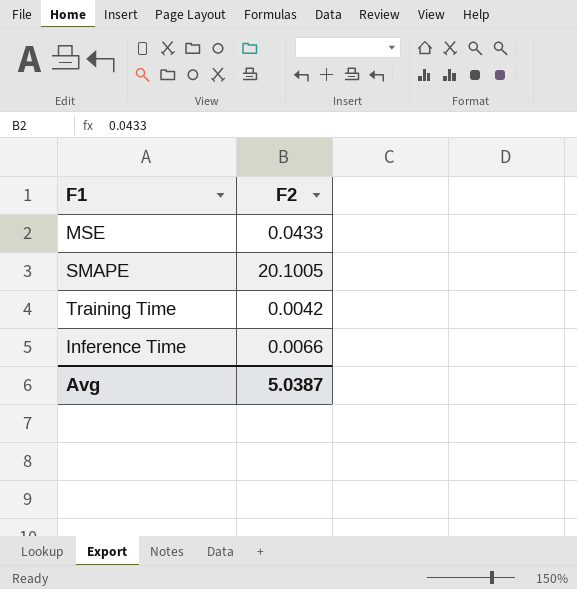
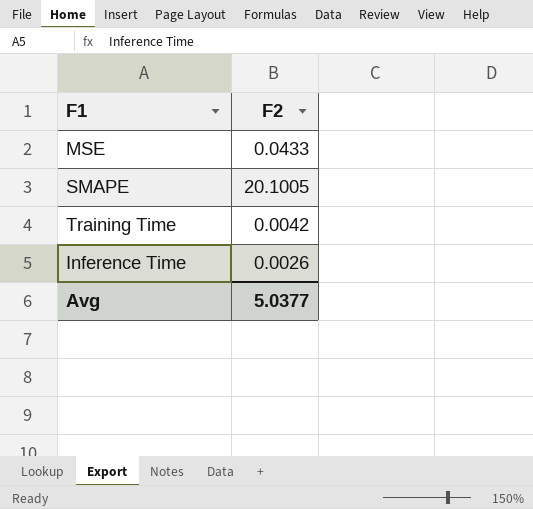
Inference Time | F2: 0.0066 -> 0.0026
Avg | F2: 5.0387 -> 5.0377

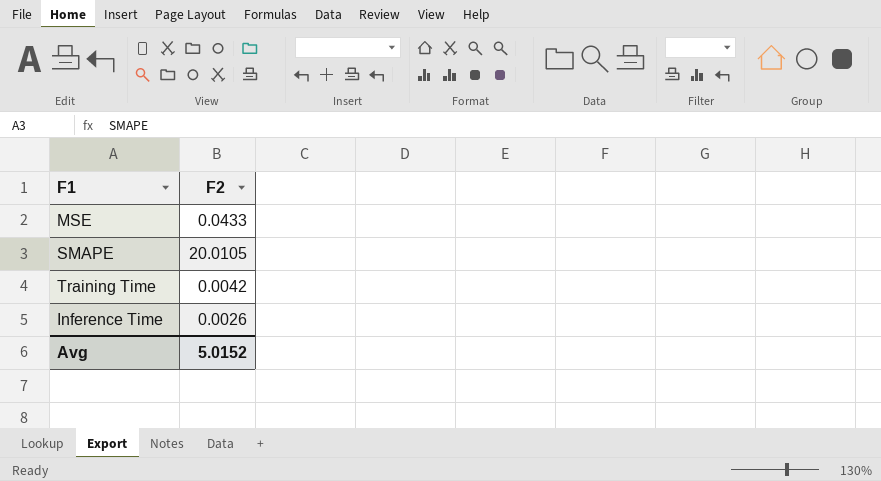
SMAPE | F2: 20.1005 -> 20.0105
Avg | F2: 5.0377 -> 5.0152

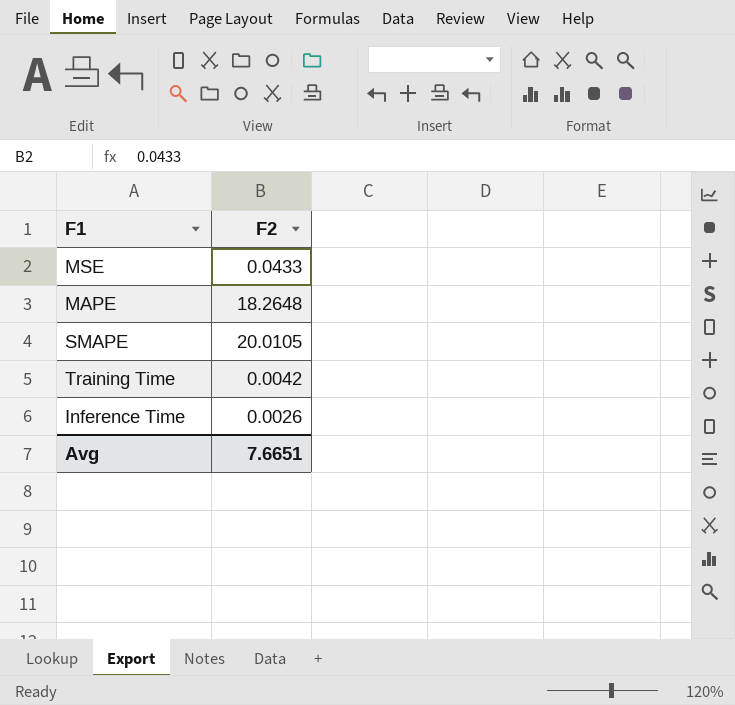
row MAPE: none -> 18.2648
Avg | F2: 5.0152 -> 7.6651

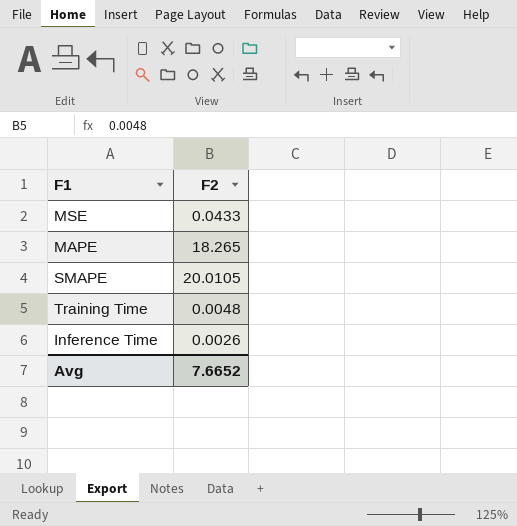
MAPE | F2: 18.2648 -> 18.265
Training Time | F2: 0.0042 -> 0.0048
Avg | F2: 7.6651 -> 7.6652

